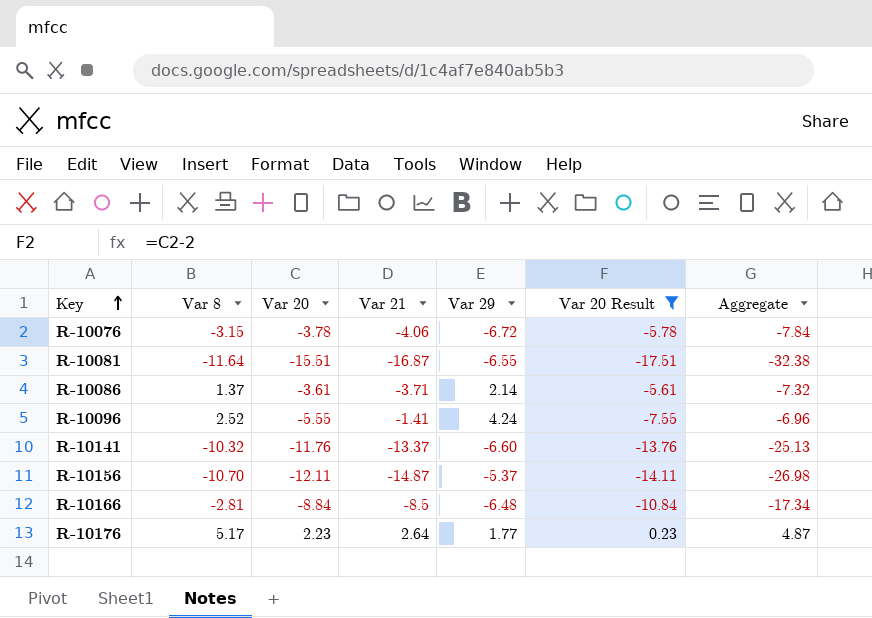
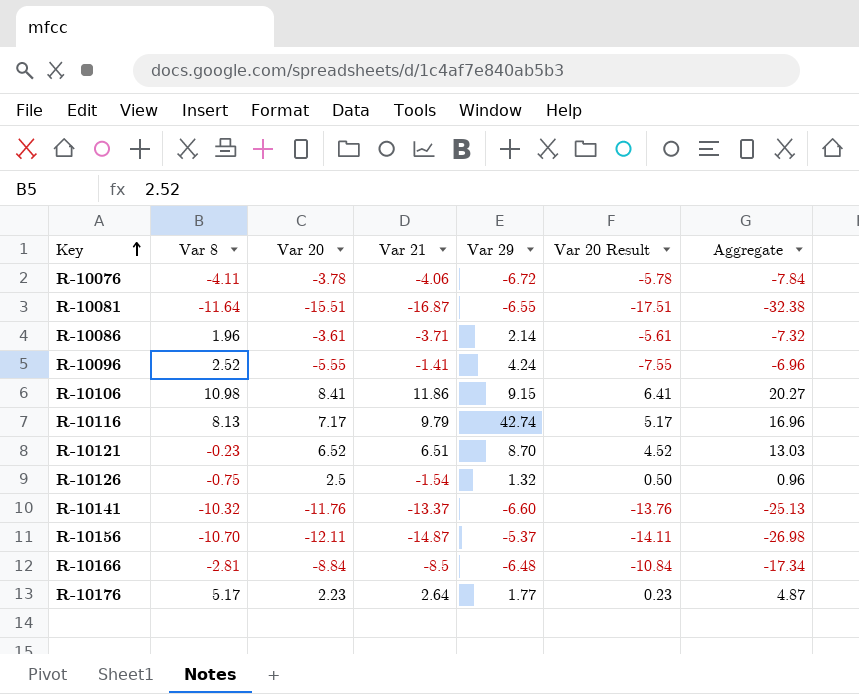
filter: Var 20 Result <= 0.23 -> none
R-10076 | Var 8: -3.15 -> -4.11
R-10086 | Var 8: 1.37 -> 1.96

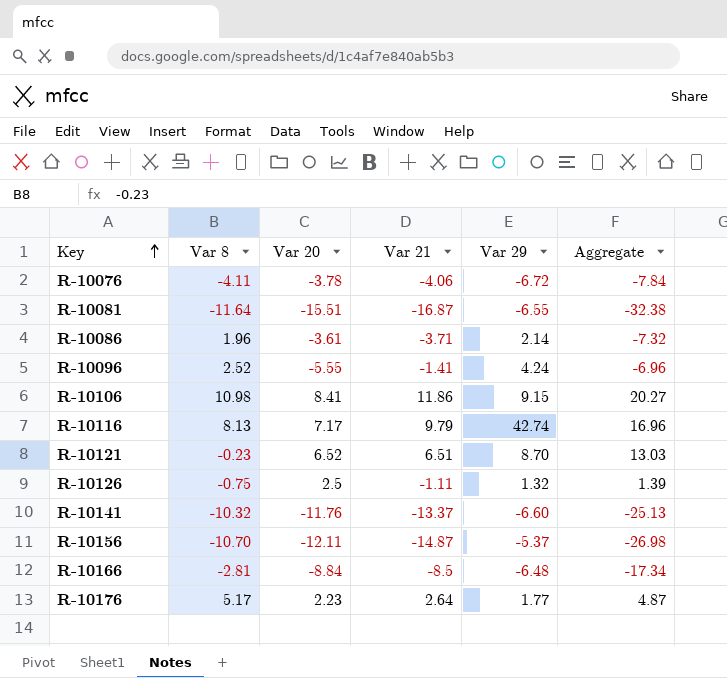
column Var 20 Result | formula: [Var 20] - 2 -> none
R-10126 | Var 21: -1.54 -> -1.11
R-10126 | Aggregate: 0.96 -> 1.39

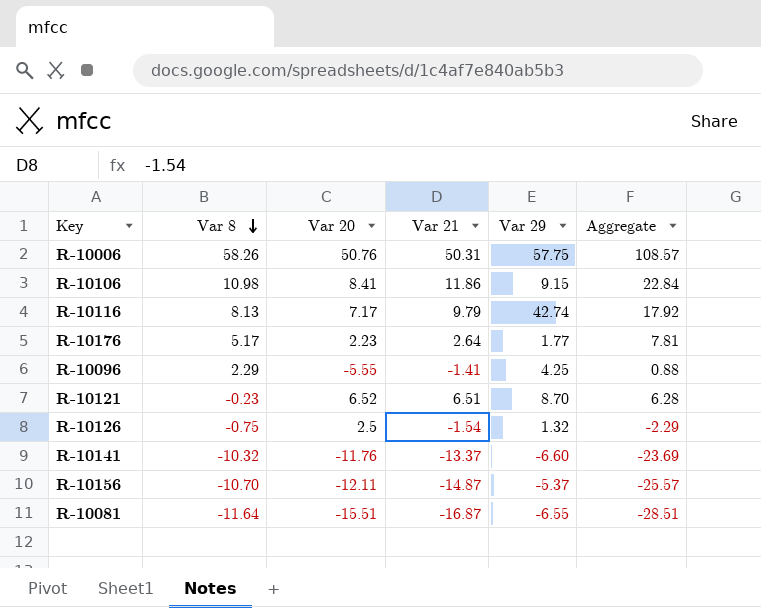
row order: Key ascending -> Var 8 descending
column Aggregate | formula: [Var 20] + [Var 21] -> [Var 8] + [Var 21]
row R-10076: -4.11 | -3.78 | -4.06 | -6.72 | -7.84 -> none
row R-10086: 1.96 | -3.61 | -3.71 | 2.14 | -7.32 -> none
row R-10166: -2.81 | -8.84 | -8.5 | -6.48 | -17.34 -> none
row R-10006: none -> 58.26 | 50.76 | 50.31 | 57.75 | 108.57
R-10096 | Var 8: 2.52 -> 2.29
R-10096 | Var 29: 4.24 -> 4.25
R-10126 | Var 21: -1.11 -> -1.54

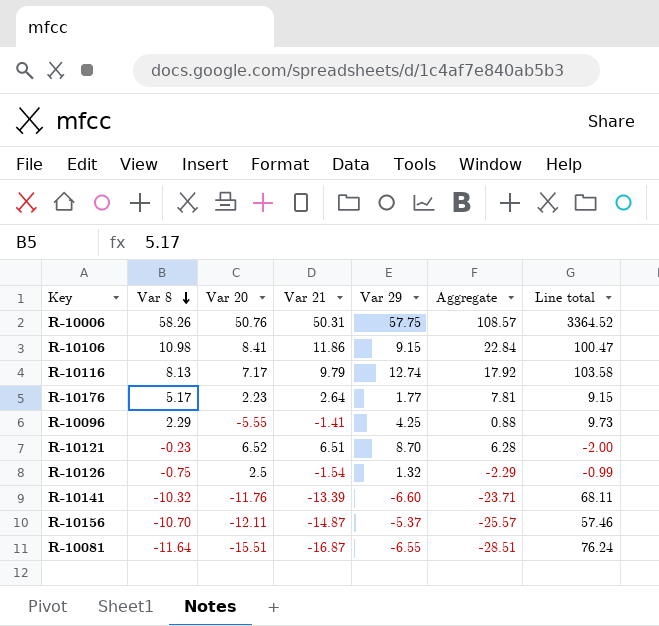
column Line total | formula: none -> [Var 8] * [Var 29]
R-10116 | Var 29: 42.74 -> 12.74
R-10141 | Var 21: -13.37 -> -13.39
R-10141 | Aggregate: -23.69 -> -23.71

